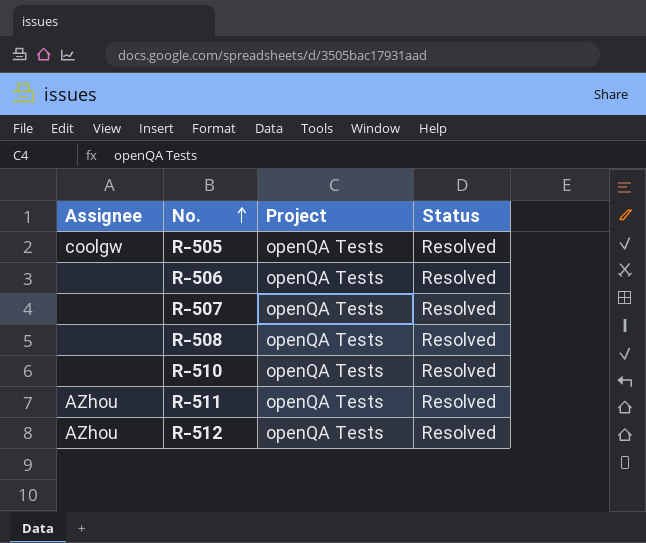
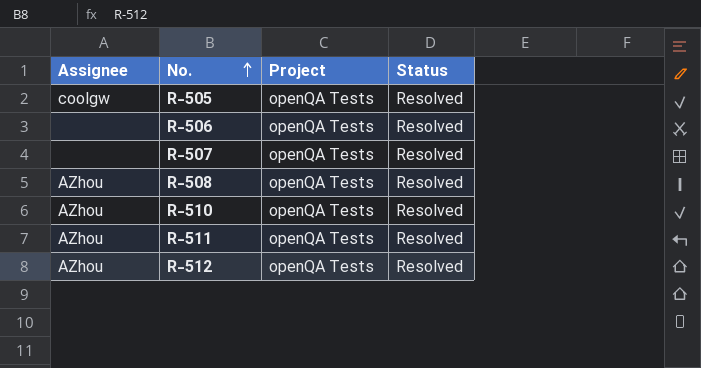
R-508 | Assignee: none -> AZhou
R-510 | Assignee: none -> AZhou

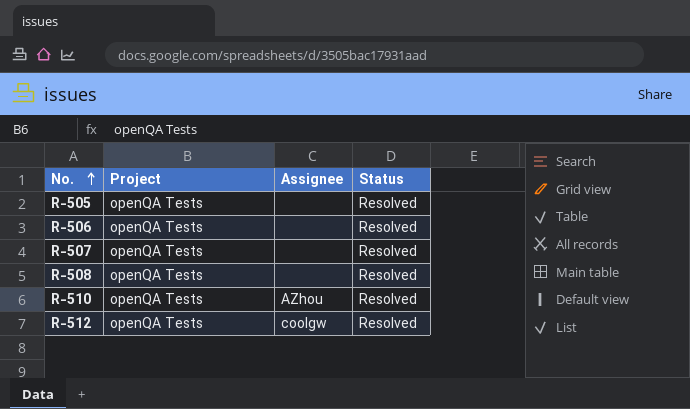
column Assignee | position: 1 -> 3
row R-511: AZhou | openQA Tests | Resolved -> none
R-505 | Assignee: coolgw -> none
R-508 | Assignee: AZhou -> none
R-512 | Assignee: AZhou -> coolgw

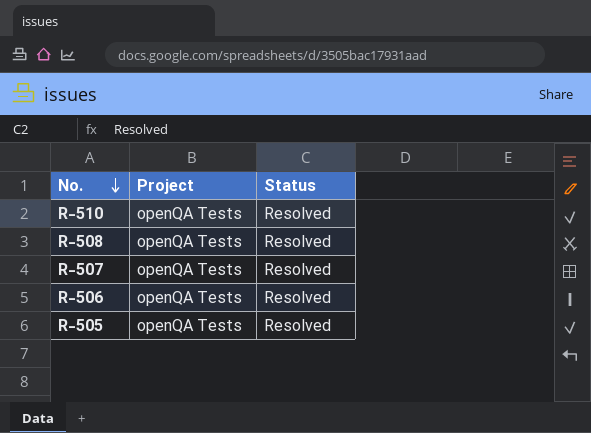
row order: No. ascending -> No. descending
column Assignee | position: 3 -> none
row R-512: openQA Tests | coolgw | Resolved -> none

